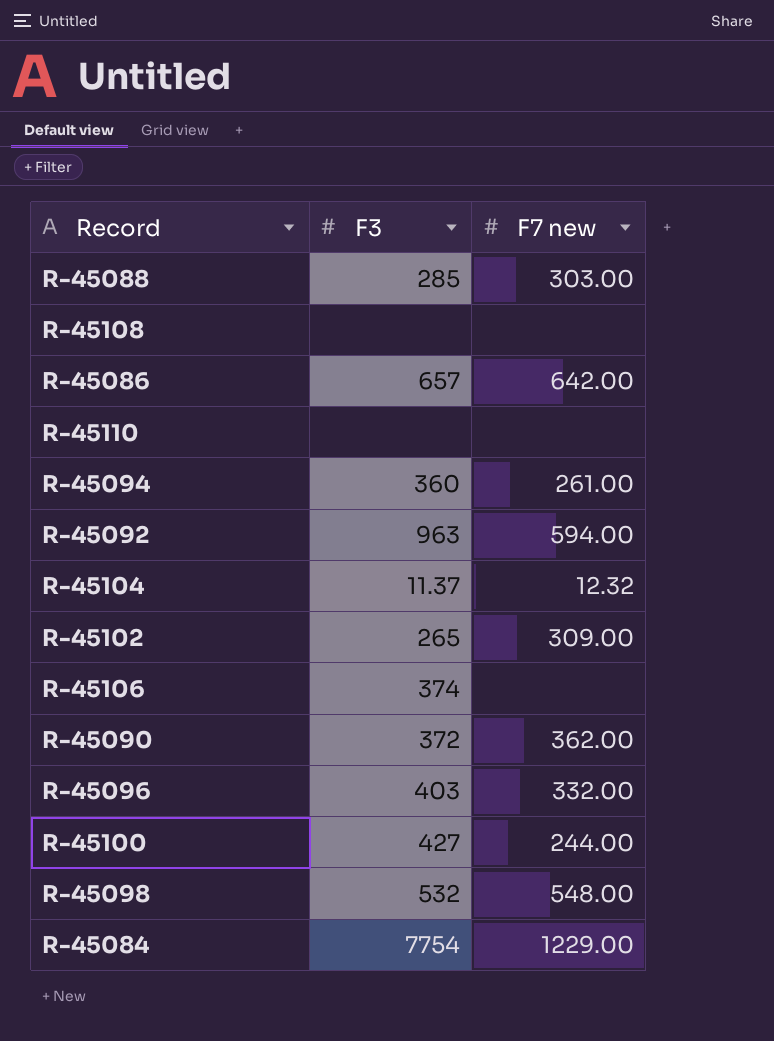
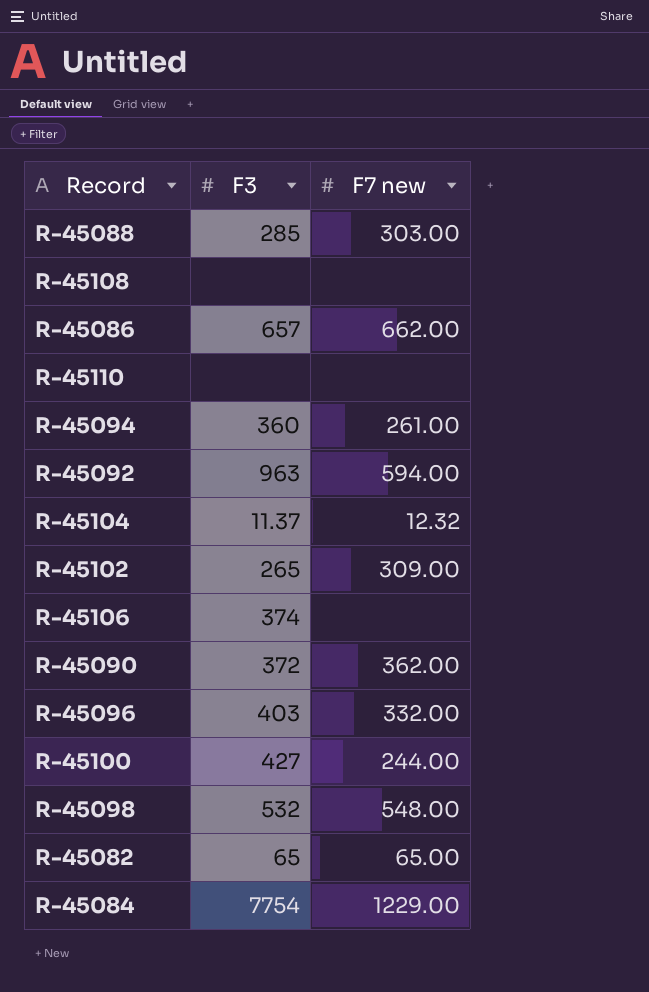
R-45086 | F7 new: 642.00 -> 662.00
row R-45082: none -> 65 | 65.00

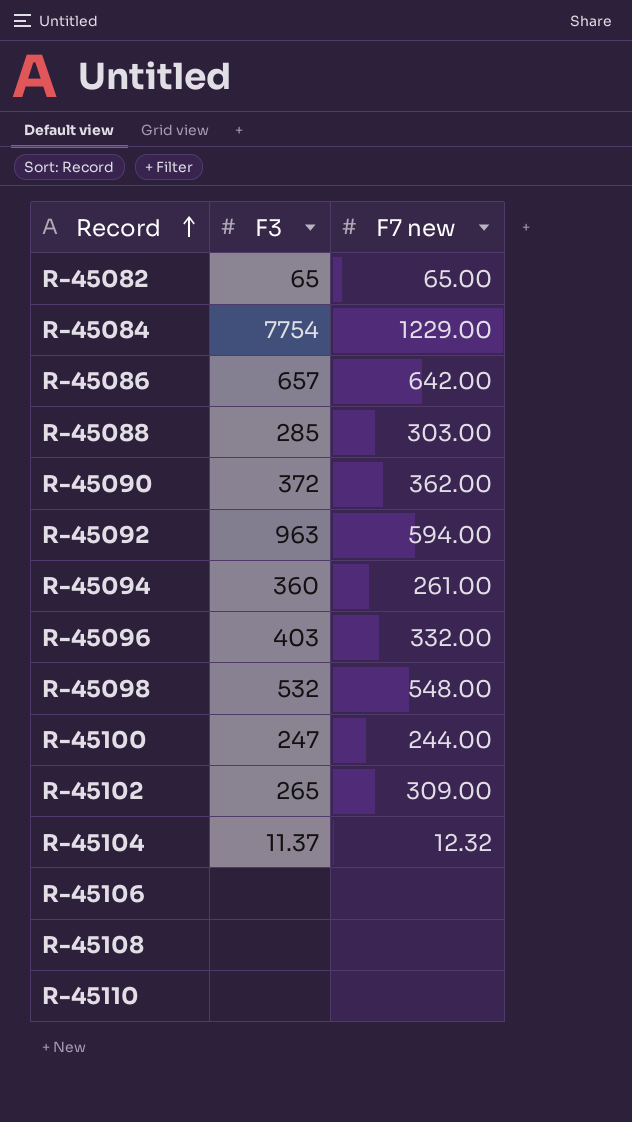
row order: none -> Record ascending
R-45086 | F7 new: 662.00 -> 642.00
R-45100 | F3: 427 -> 247
R-45106 | F3: 374 -> none

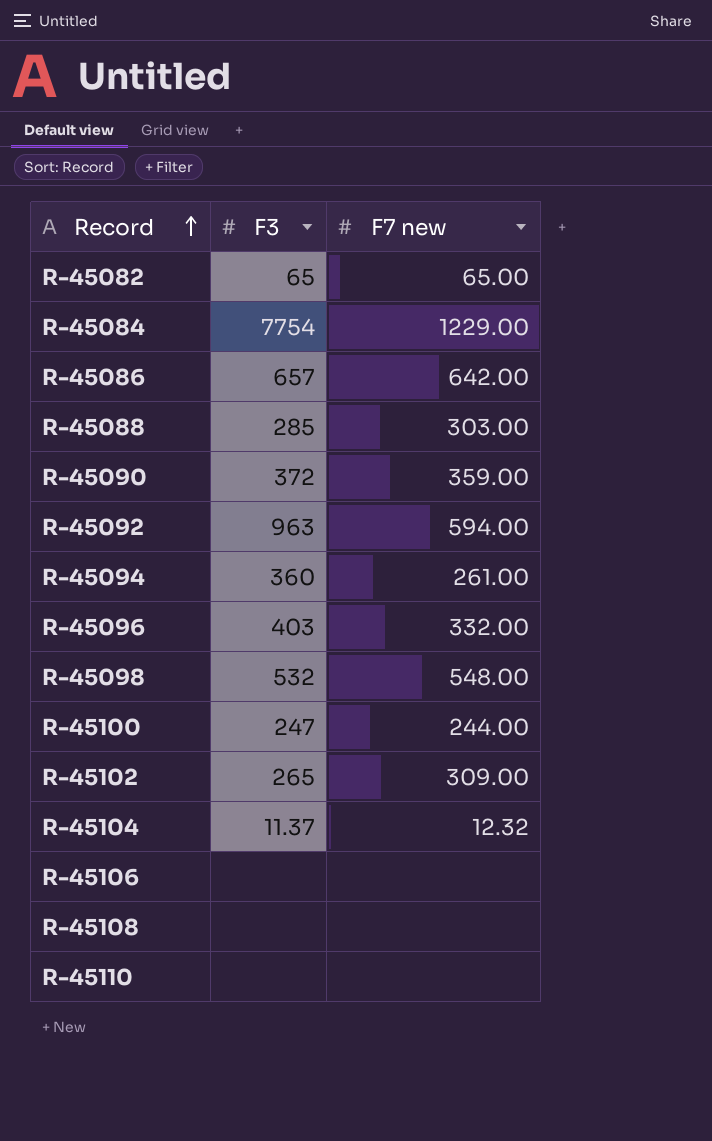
R-45090 | F7 new: 362.00 -> 359.00

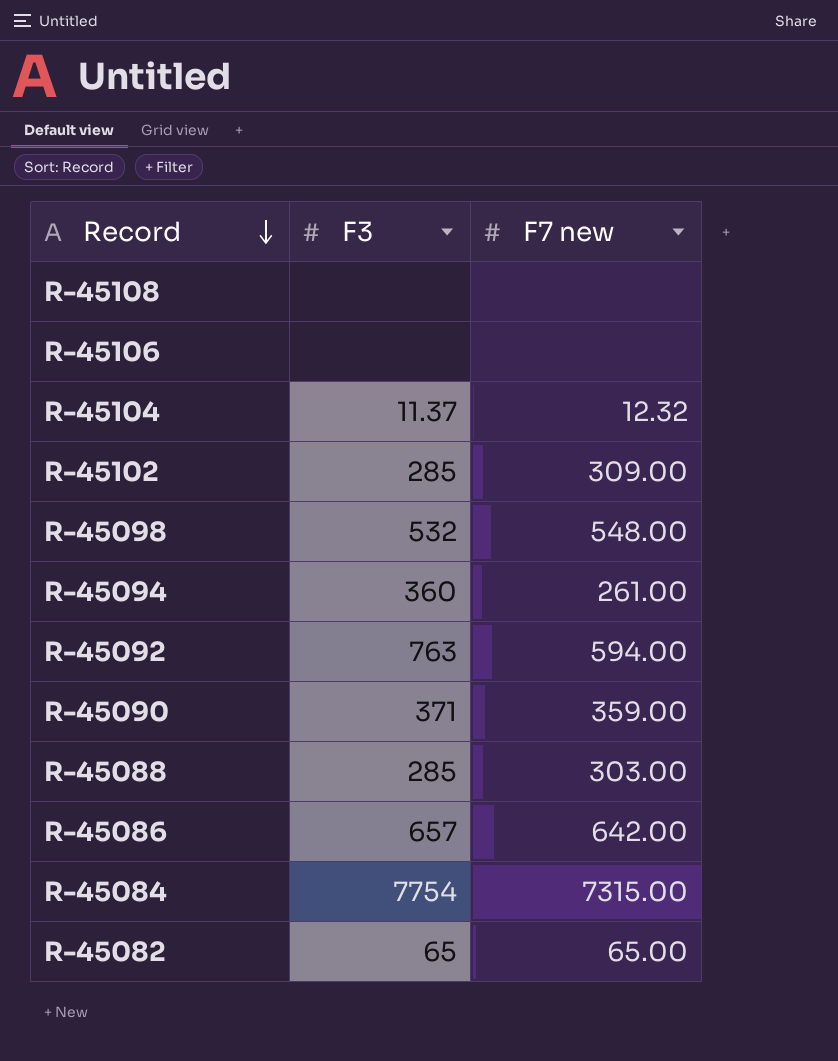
row order: Record ascending -> Record descending
row R-45096: 403 | 332.00 -> none
row R-45100: 247 | 244.00 -> none
row R-45110: none | none -> none
R-45102 | F3: 265 -> 285
R-45092 | F3: 963 -> 763
R-45090 | F3: 372 -> 371
R-45084 | F7 new: 1229.00 -> 7315.00

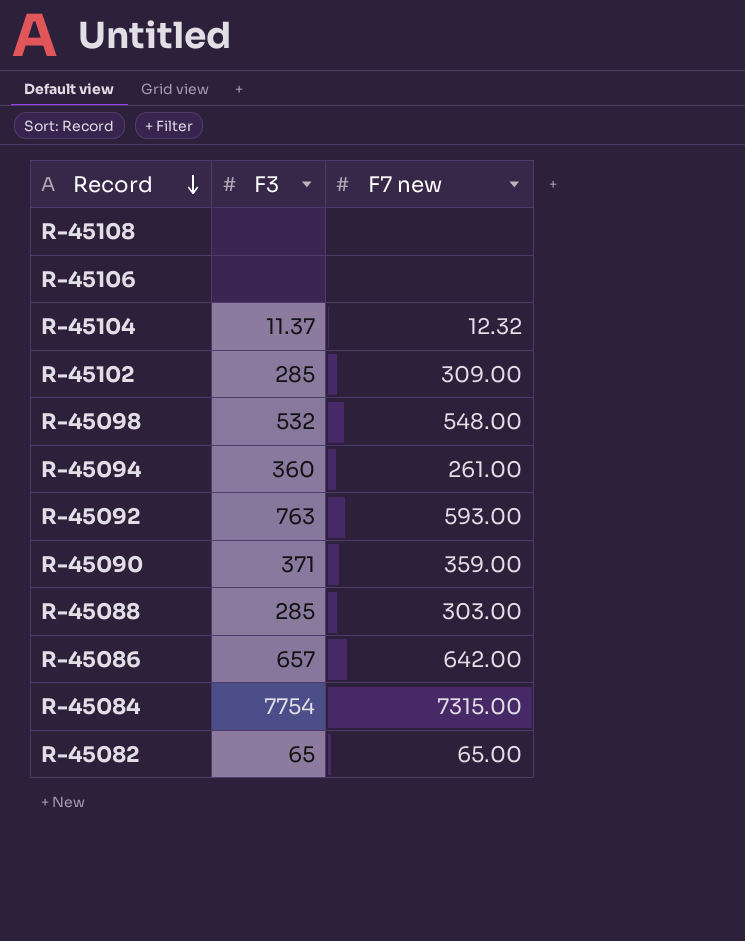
R-45092 | F7 new: 594.00 -> 593.00

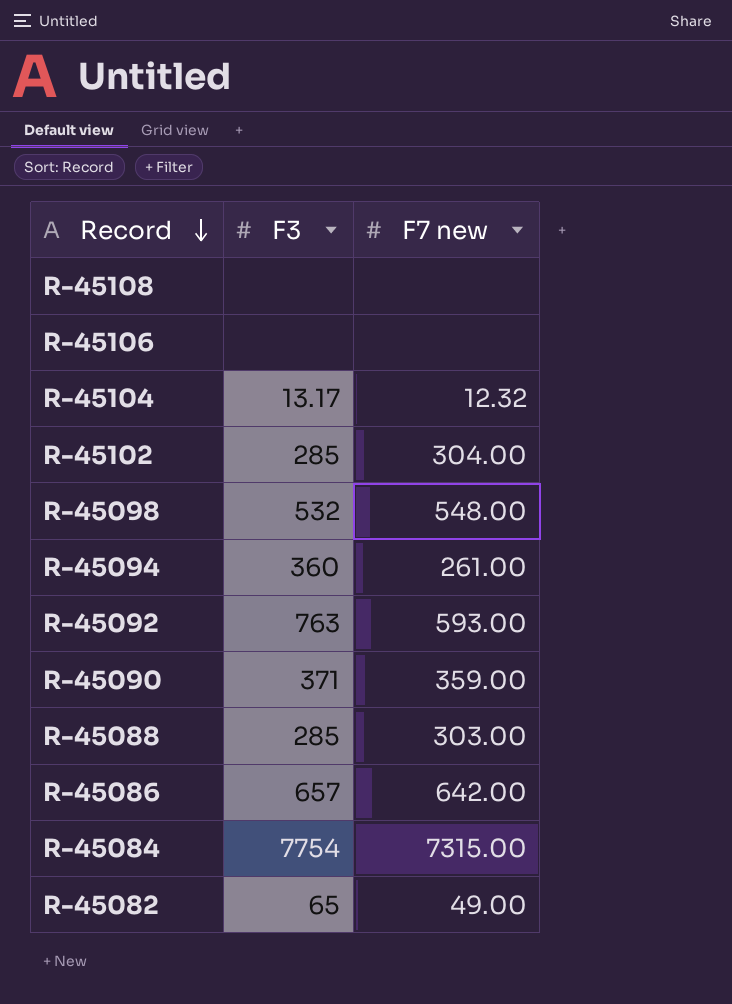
R-45104 | F3: 11.37 -> 13.17
R-45102 | F7 new: 309.00 -> 304.00
R-45082 | F7 new: 65.00 -> 49.00

